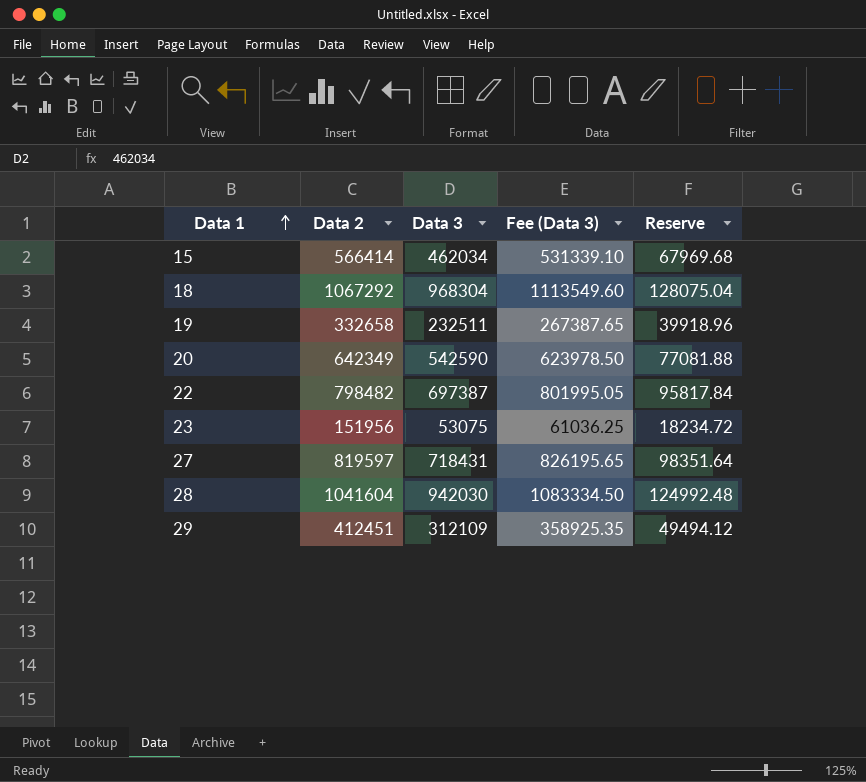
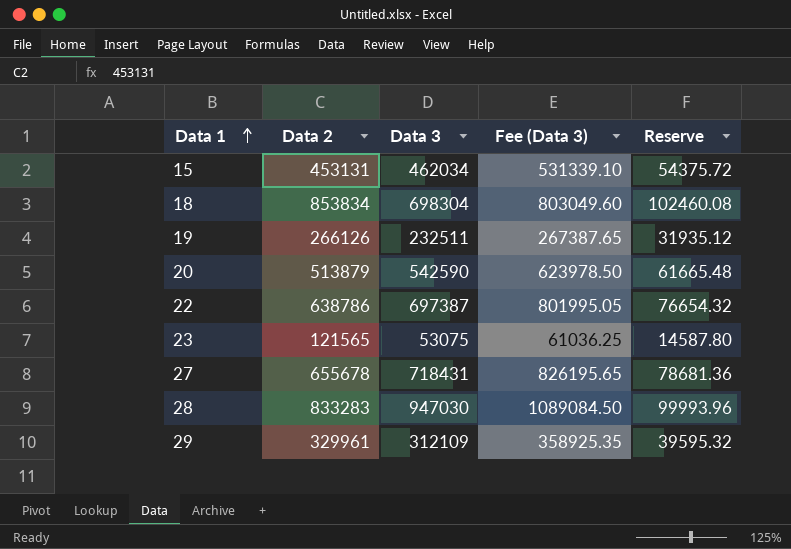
15 | Data 2: 566414 -> 453131
15 | Reserve: 67969.68 -> 54375.72
18 | Data 2: 1067292 -> 853834
18 | Data 3: 968304 -> 698304
18 | Fee (Data 3): 1113549.60 -> 803049.60
18 | Reserve: 128075.04 -> 102460.08
19 | Data 2: 332658 -> 266126
19 | Reserve: 39918.96 -> 31935.12
20 | Data 2: 642349 -> 513879
20 | Reserve: 77081.88 -> 61665.48
22 | Data 2: 798482 -> 638786
22 | Reserve: 95817.84 -> 76654.32
23 | Data 2: 151956 -> 121565
23 | Reserve: 18234.72 -> 14587.80
27 | Data 2: 819597 -> 655678
27 | Reserve: 98351.64 -> 78681.36
28 | Data 2: 1041604 -> 833283
28 | Data 3: 942030 -> 947030
28 | Fee (Data 3): 1083334.50 -> 1089084.50
28 | Reserve: 124992.48 -> 99993.96
29 | Data 2: 412451 -> 329961
29 | Reserve: 49494.12 -> 39595.32

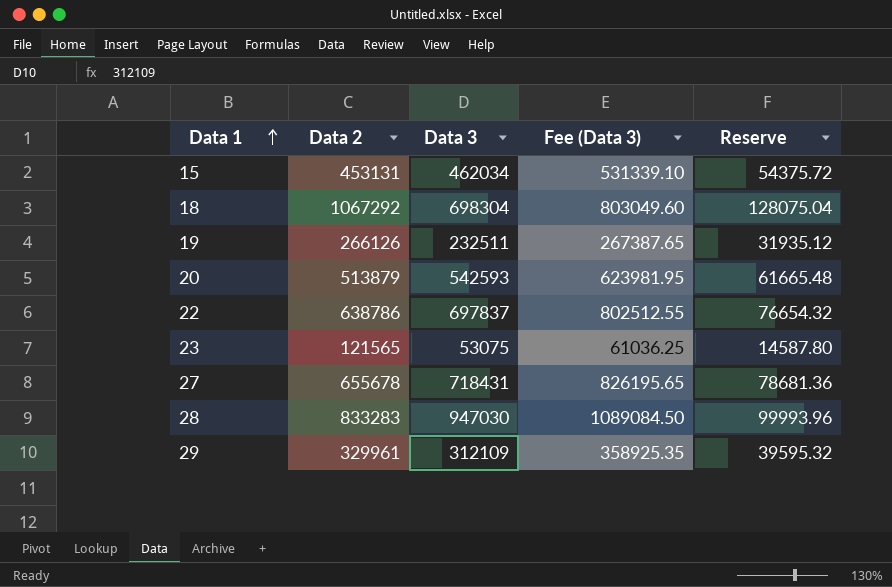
18 | Data 2: 853834 -> 1067292
18 | Reserve: 102460.08 -> 128075.04
20 | Data 3: 542590 -> 542593
20 | Fee (Data 3): 623978.50 -> 623981.95
22 | Data 3: 697387 -> 697837
22 | Fee (Data 3): 801995.05 -> 802512.55

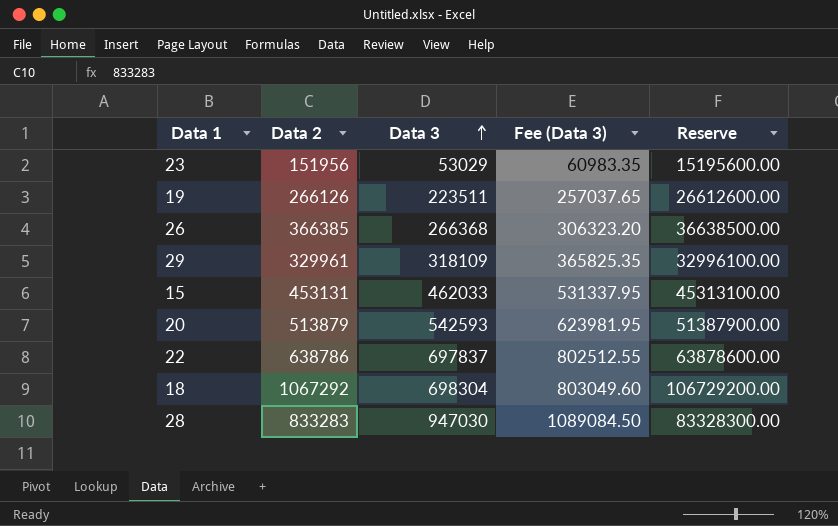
row order: Data 1 ascending -> Data 3 ascending
column Reserve | formula: [Data 2] * 0.12 -> [Data 2] * 100
row 27: 655678 | 718431 | 826195.65 | 78681.36 -> none
23 | Data 2: 121565 -> 151956
23 | Data 3: 53075 -> 53029
23 | Fee (Data 3): 61036.25 -> 60983.35
19 | Data 3: 232511 -> 223511
19 | Fee (Data 3): 267387.65 -> 257037.65
row 26: none -> 366385 | 266368 | 306323.20 | 36638500.00
29 | Data 3: 312109 -> 318109
29 | Fee (Data 3): 358925.35 -> 365825.35
15 | Data 3: 462034 -> 462033
15 | Fee (Data 3): 531339.10 -> 531337.95

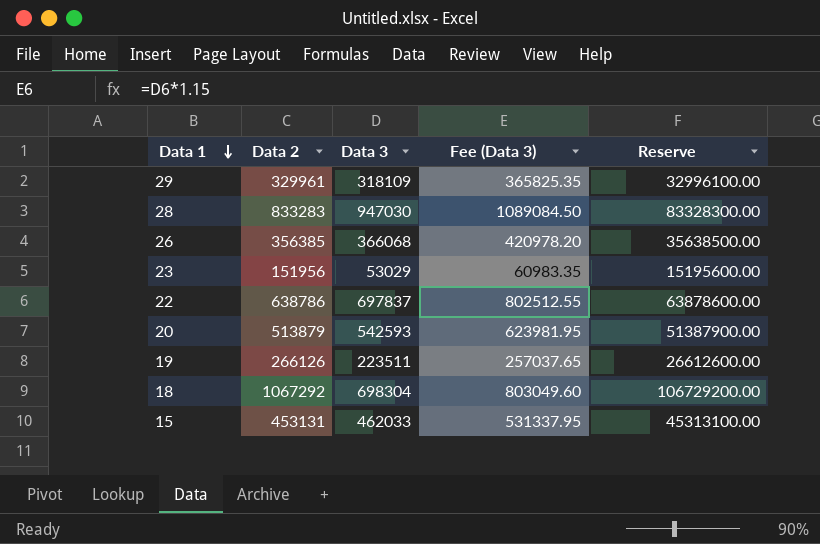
row order: Data 3 ascending -> Data 1 descending
26 | Data 2: 366385 -> 356385
26 | Data 3: 266368 -> 366068
26 | Fee (Data 3): 306323.20 -> 420978.20
26 | Reserve: 36638500.00 -> 35638500.00

